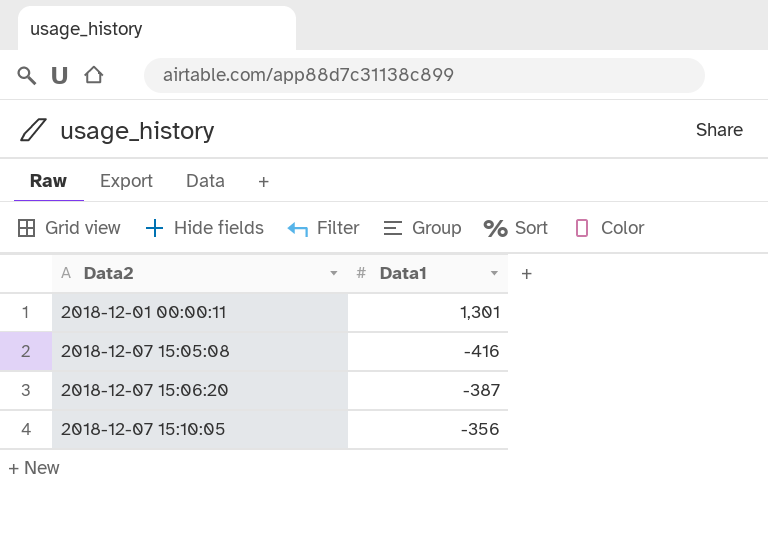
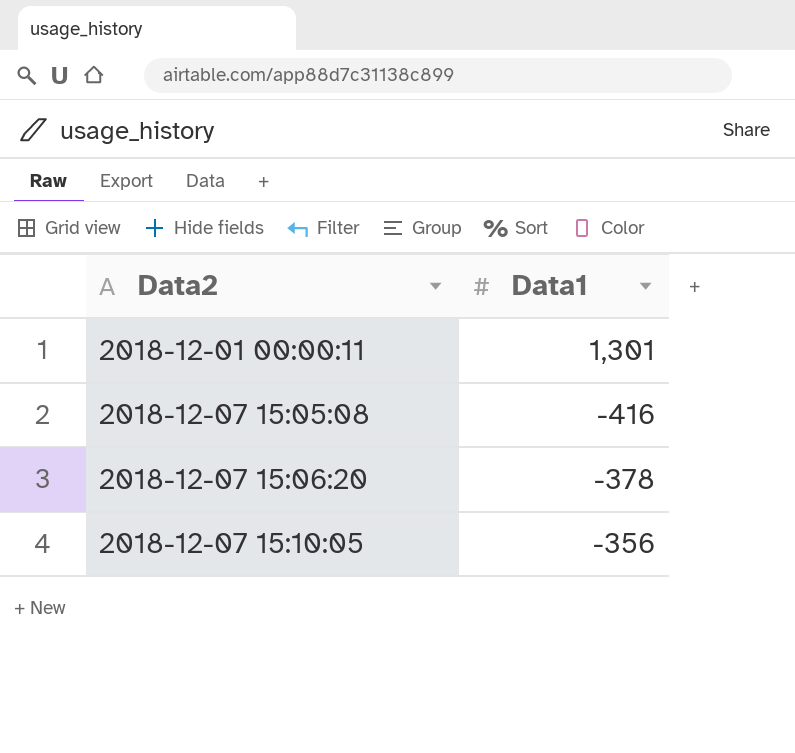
2018-12-07 15:06:20 | Data1: -387 -> -378

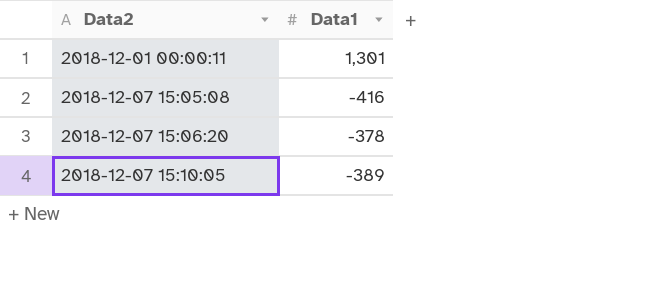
2018-12-07 15:10:05 | Data1: -356 -> -389

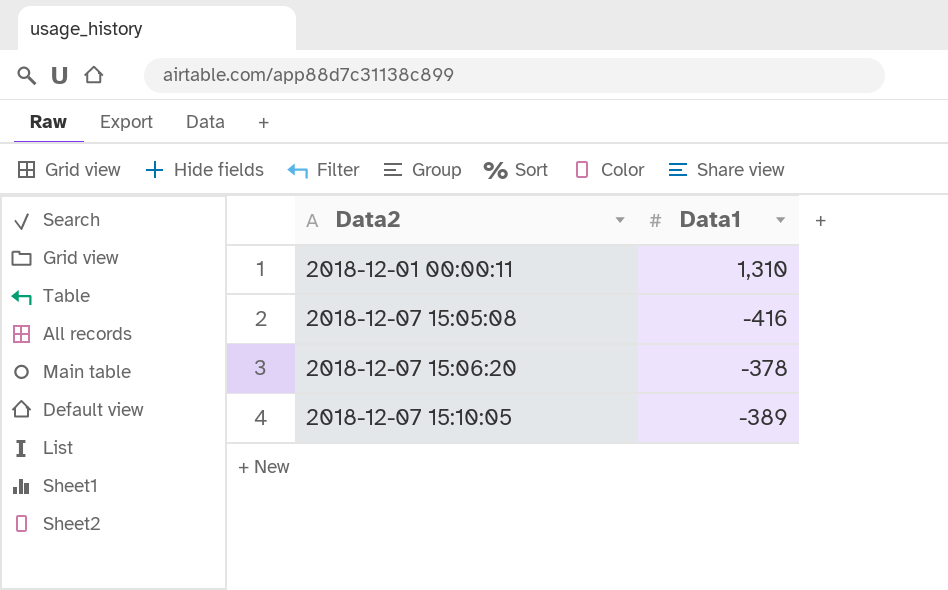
2018-12-01 00:00:11 | Data1: 1,301 -> 1,310

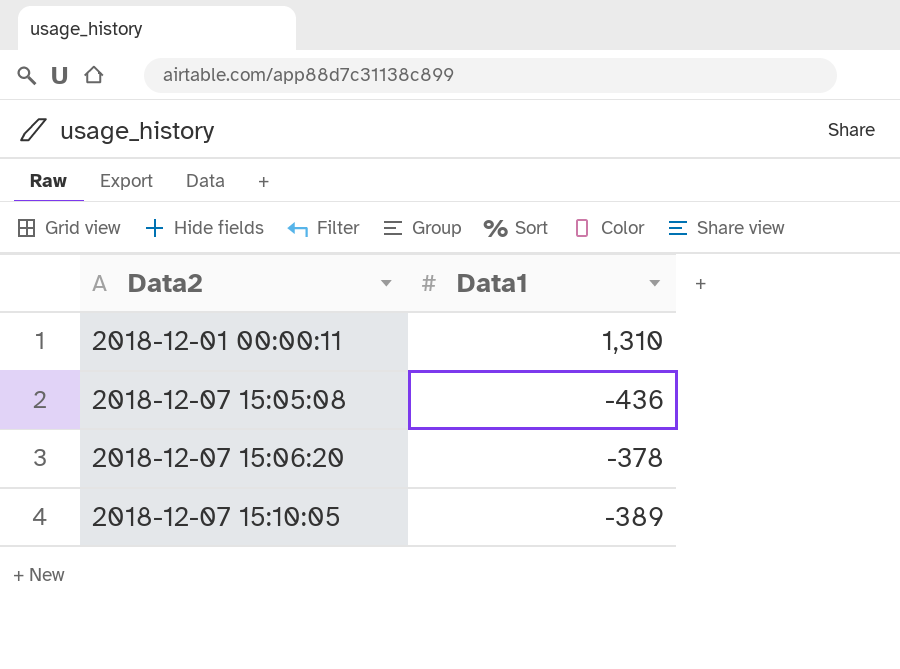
2018-12-07 15:05:08 | Data1: -416 -> -436

